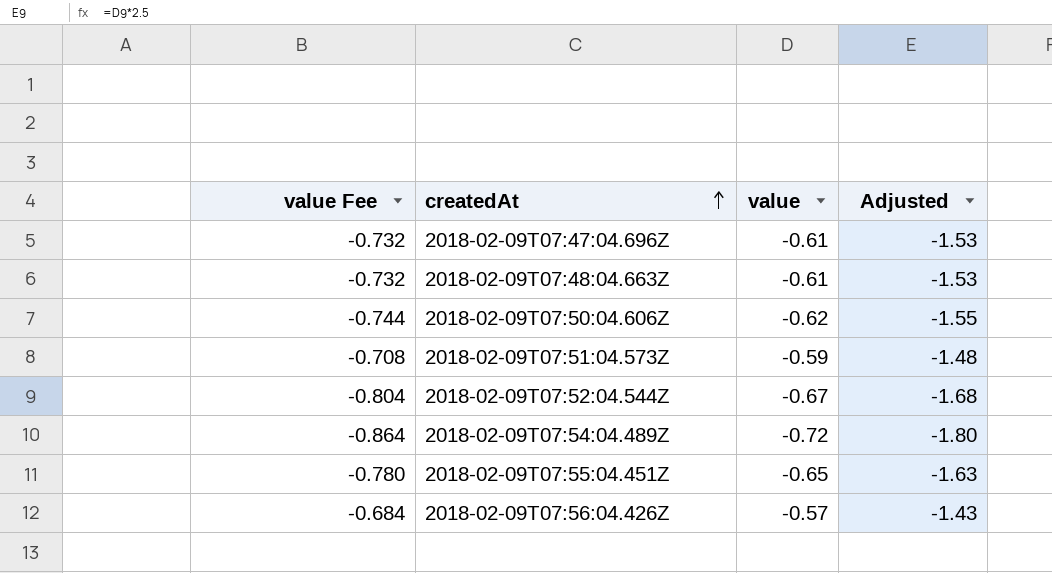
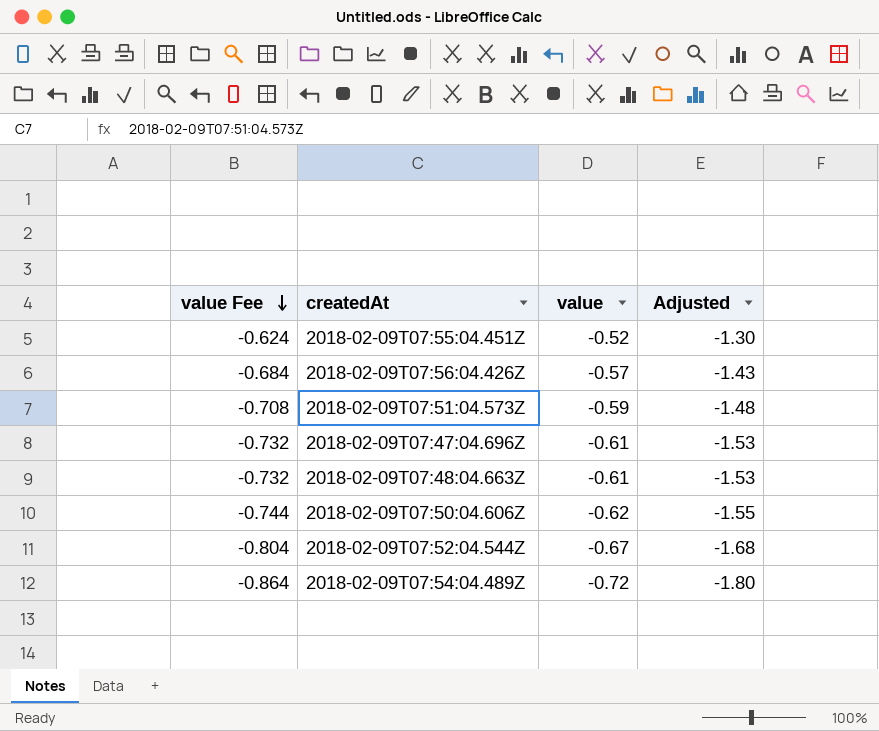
row order: createdAt ascending -> value Fee descending
2018-02-09T07:55:04.451Z | value Fee: -0.780 -> -0.624
2018-02-09T07:55:04.451Z | value: -0.65 -> -0.52
2018-02-09T07:55:04.451Z | Adjusted: -1.63 -> -1.30

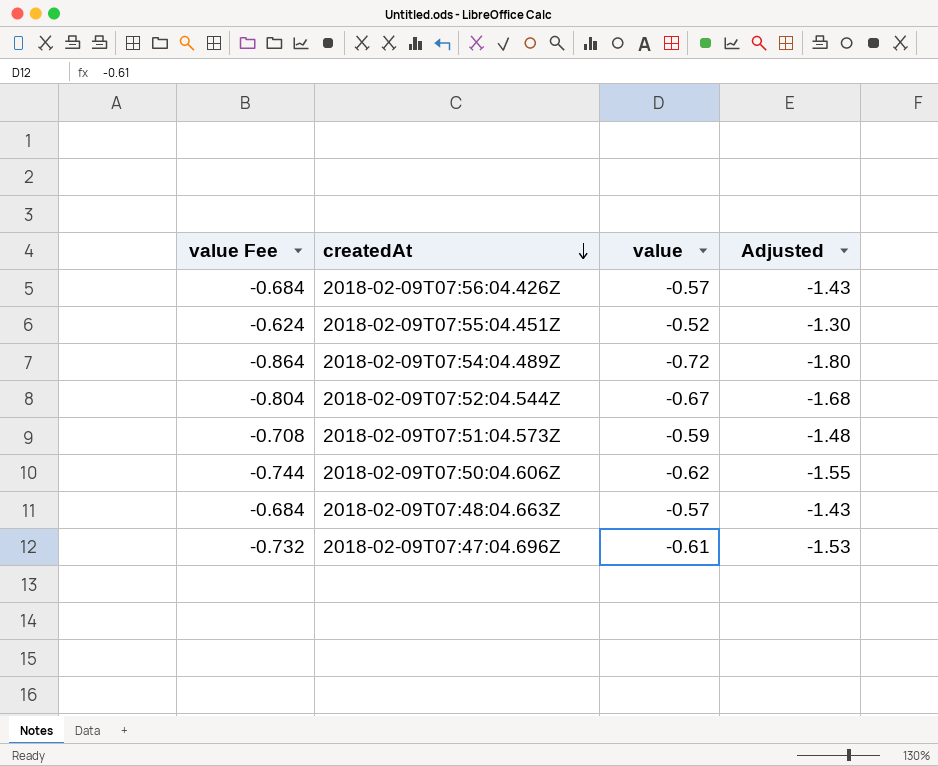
row order: value Fee descending -> createdAt descending
2018-02-09T07:48:04.663Z | value Fee: -0.732 -> -0.684
2018-02-09T07:48:04.663Z | value: -0.61 -> -0.57
2018-02-09T07:48:04.663Z | Adjusted: -1.53 -> -1.43

